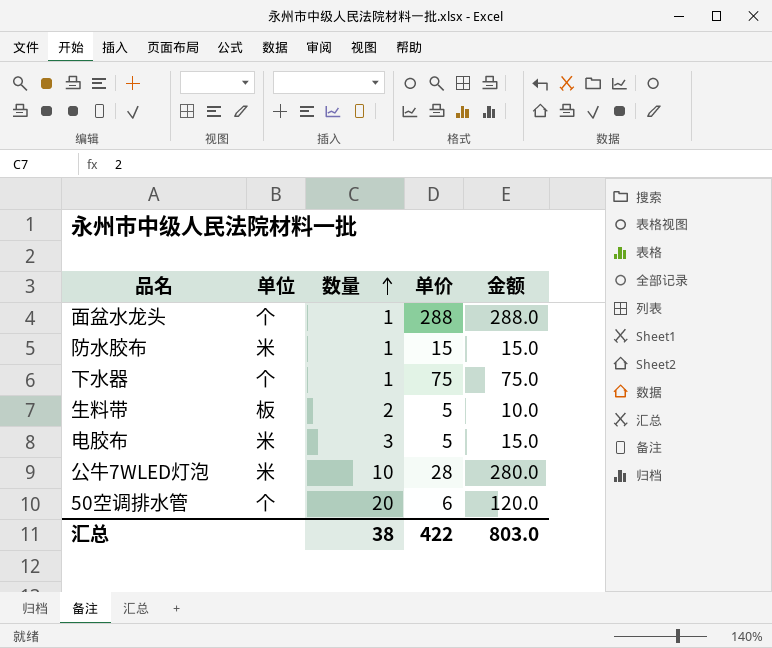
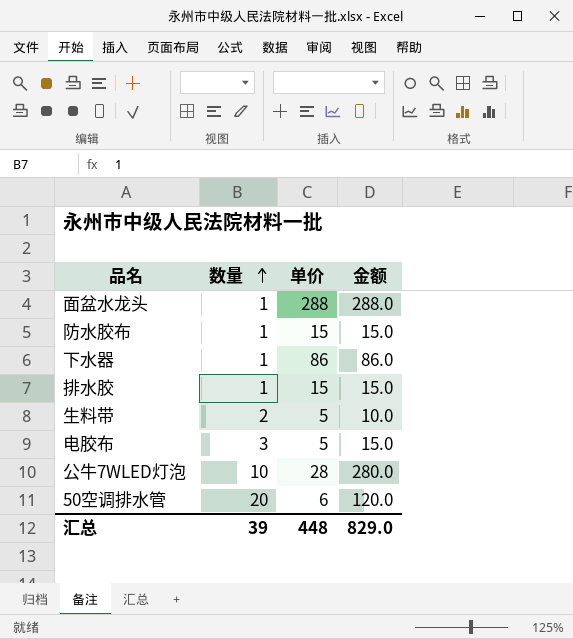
column 单位 | position: 2 -> none
下水器 | 单价: 75 -> 86
下水器 | 金额: 75.0 -> 86.0
row 排水胶: none -> 1 | 15 | 15.0
汇总 | 数量: 38 -> 39
汇总 | 单价: 422 -> 448
汇总 | 金额: 803.0 -> 829.0

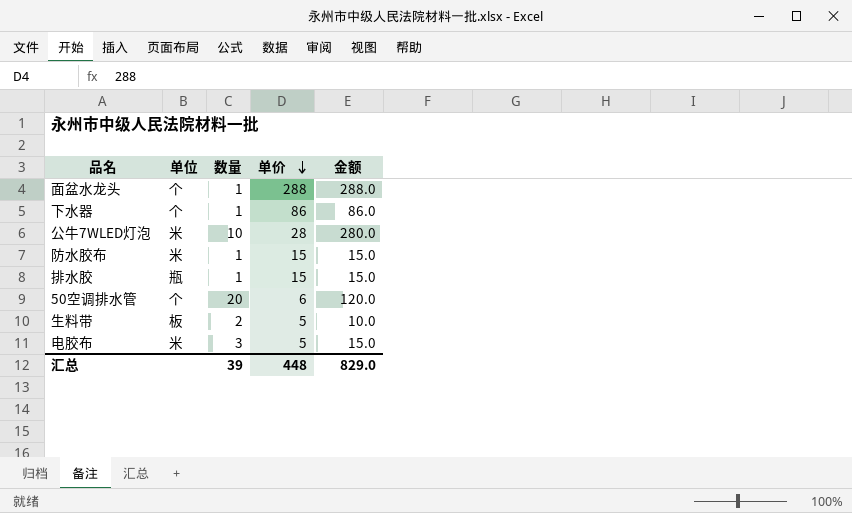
row order: 数量 ascending -> 单价 descending
column 单位 | position: none -> 2

